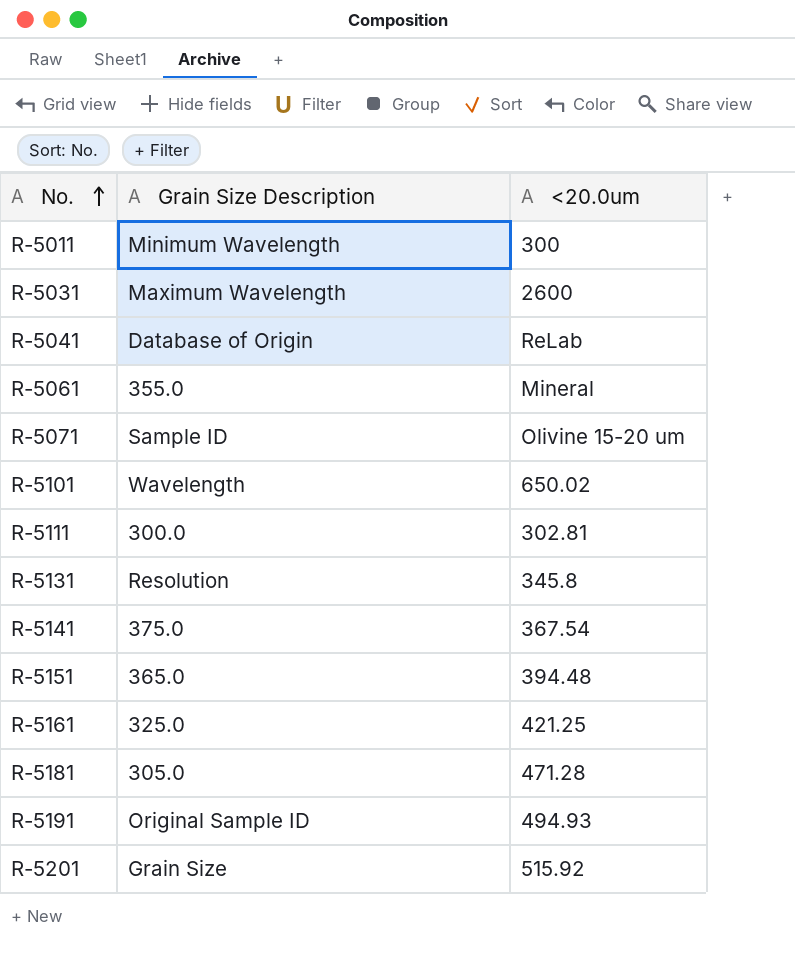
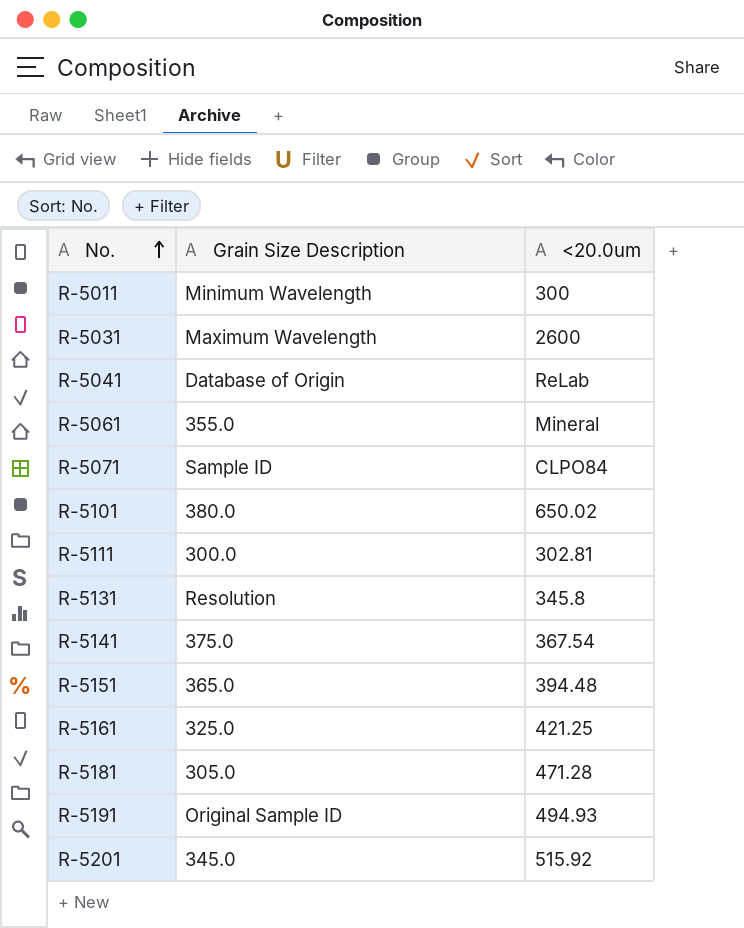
R-5071 | <20.0um: Olivine 15-20 um -> CLPO84
R-5101 | Grain Size Description: Wavelength -> 380.0
R-5201 | Grain Size Description: Grain Size -> 345.0

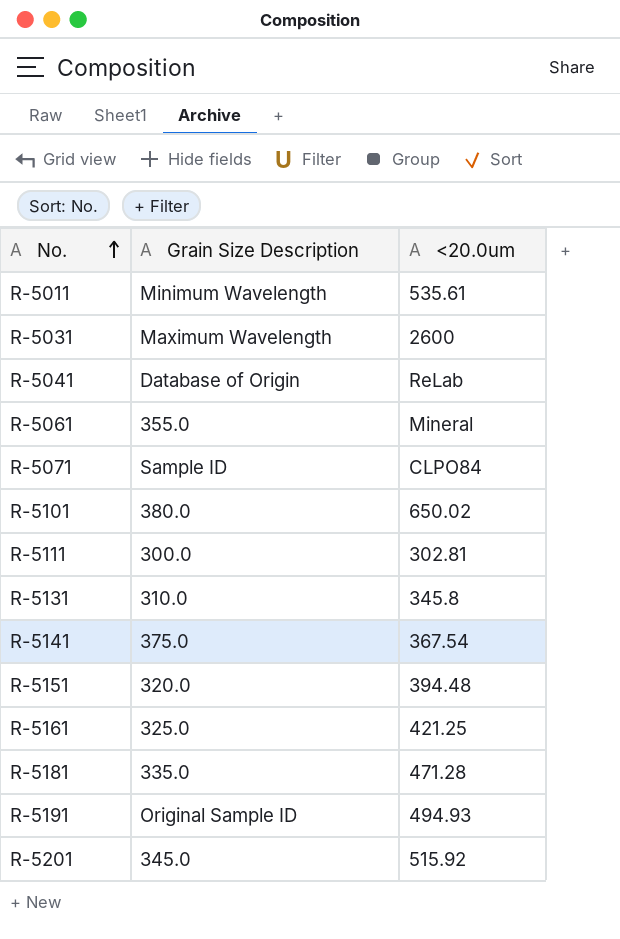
R-5011 | <20.0um: 300 -> 535.61
R-5131 | Grain Size Description: Resolution -> 310.0
R-5151 | Grain Size Description: 365.0 -> 320.0
R-5181 | Grain Size Description: 305.0 -> 335.0

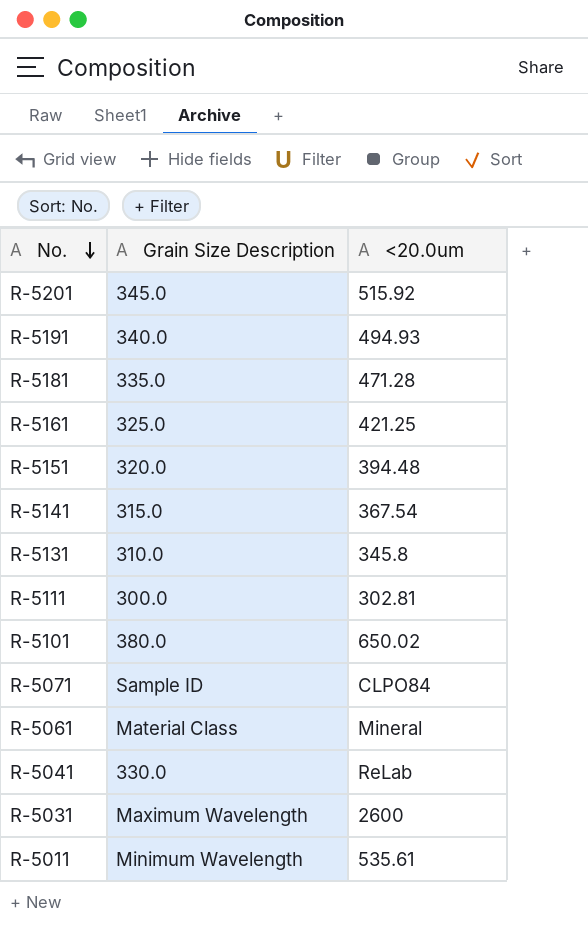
row order: No. ascending -> No. descending
R-5191 | Grain Size Description: Original Sample ID -> 340.0
R-5141 | Grain Size Description: 375.0 -> 315.0
R-5061 | Grain Size Description: 355.0 -> Material Class
R-5041 | Grain Size Description: Database of Origin -> 330.0

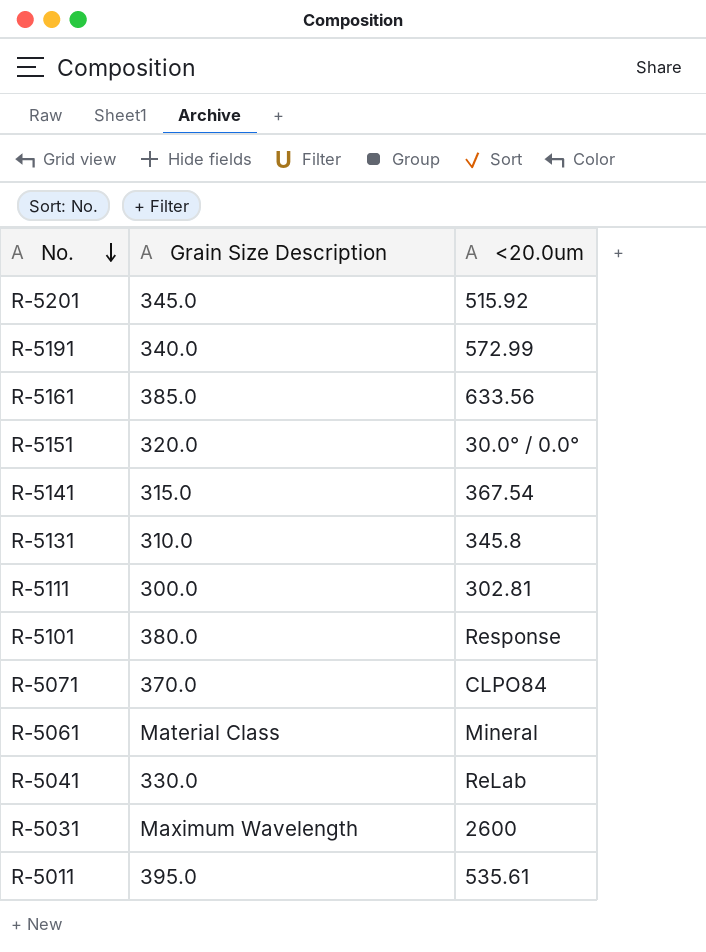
row R-5181: 335.0 | 471.28 -> none
R-5191 | <20.0um: 494.93 -> 572.99
R-5161 | Grain Size Description: 325.0 -> 385.0
R-5161 | <20.0um: 421.25 -> 633.56
R-5151 | <20.0um: 394.48 -> 30.0° / 0.0°
R-5101 | <20.0um: 650.02 -> Response
R-5071 | Grain Size Description: Sample ID -> 370.0
R-5011 | Grain Size Description: Minimum Wavelength -> 395.0

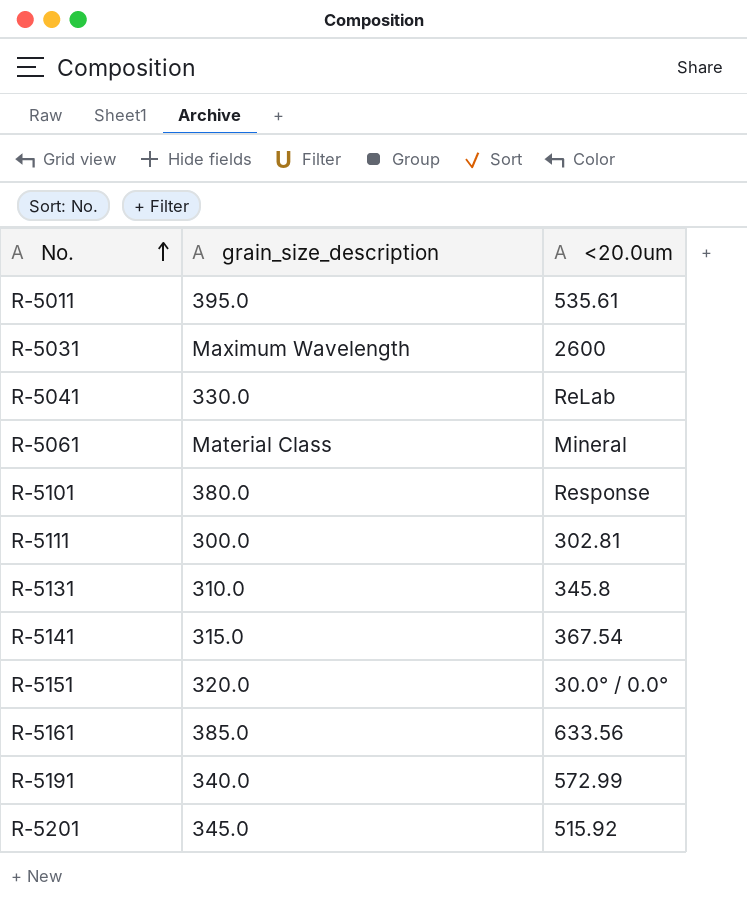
row order: No. descending -> No. ascending
column name: Grain Size Description -> grain_size_description
row R-5071: 370.0 | CLPO84 -> none

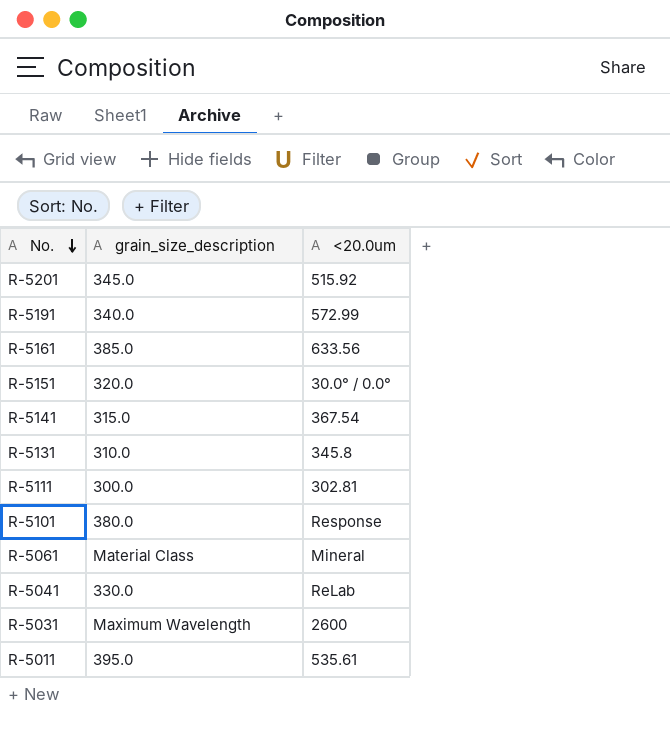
row order: No. ascending -> No. descending

